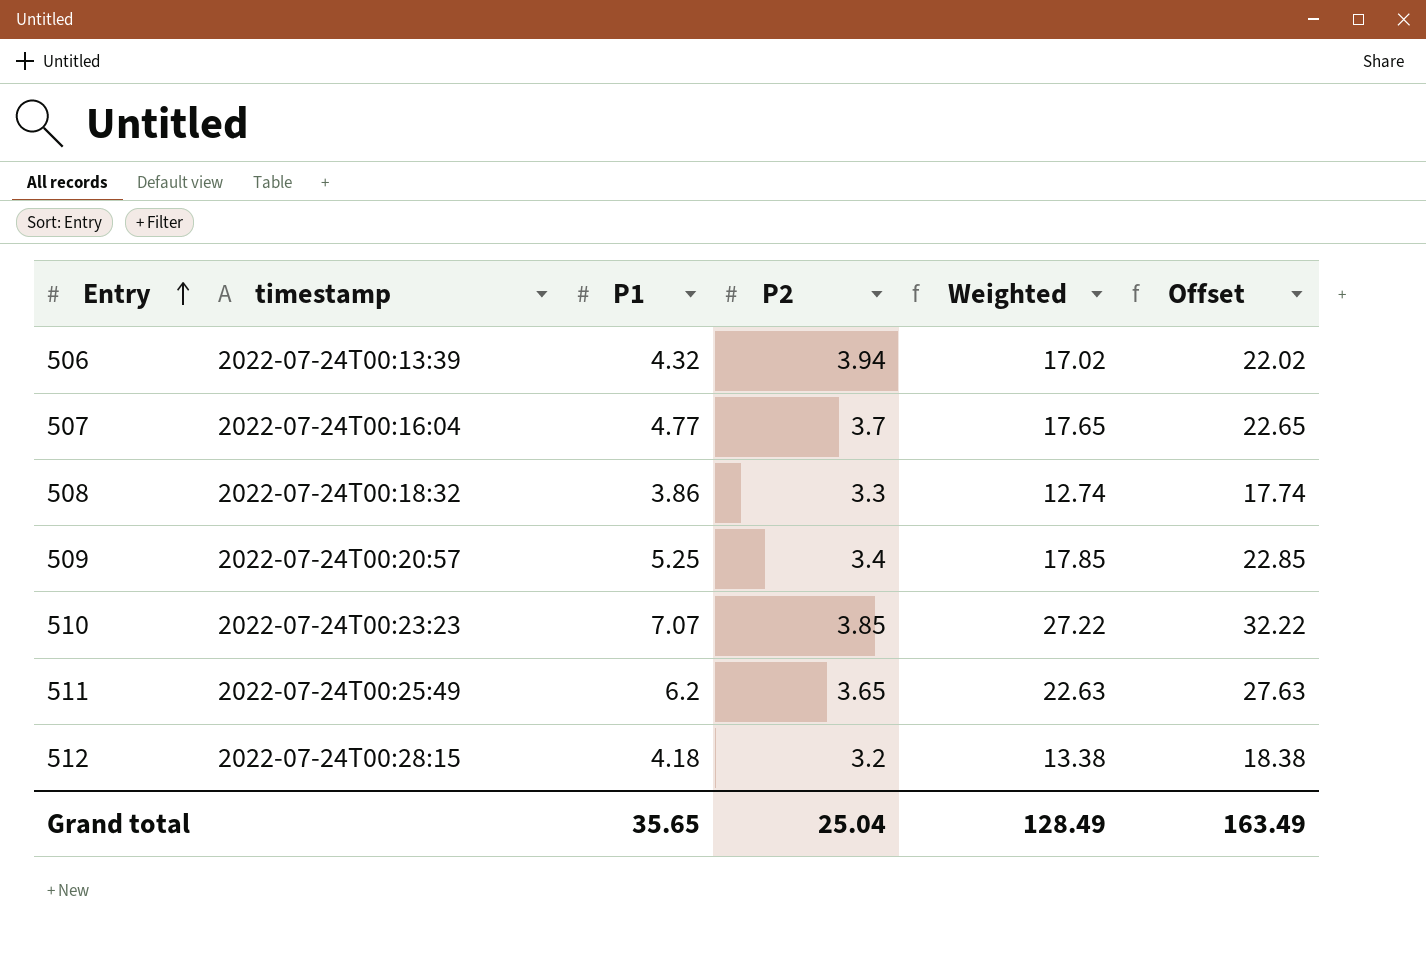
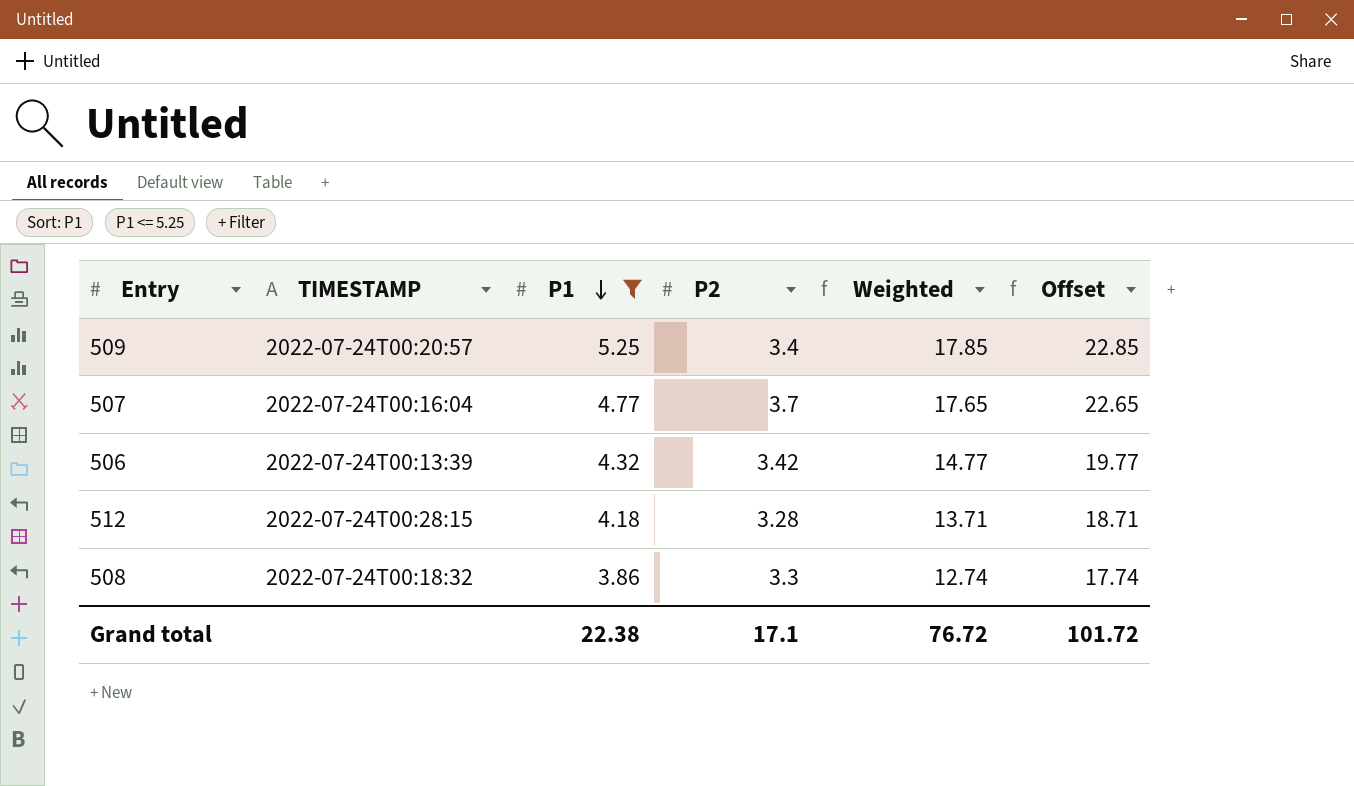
filter: none -> P1 <= 5.25
row order: Entry ascending -> P1 descending
column name: timestamp -> TIMESTAMP
506 | P2: 3.94 -> 3.42
506 | Weighted: 17.02 -> 14.77
506 | Offset: 22.02 -> 19.77
512 | P2: 3.2 -> 3.28
512 | Weighted: 13.38 -> 13.71
512 | Offset: 18.38 -> 18.71
Grand total | P1: 35.65 -> 22.38
Grand total | P2: 25.04 -> 17.1
Grand total | Weighted: 128.49 -> 76.72
Grand total | Offset: 163.49 -> 101.72

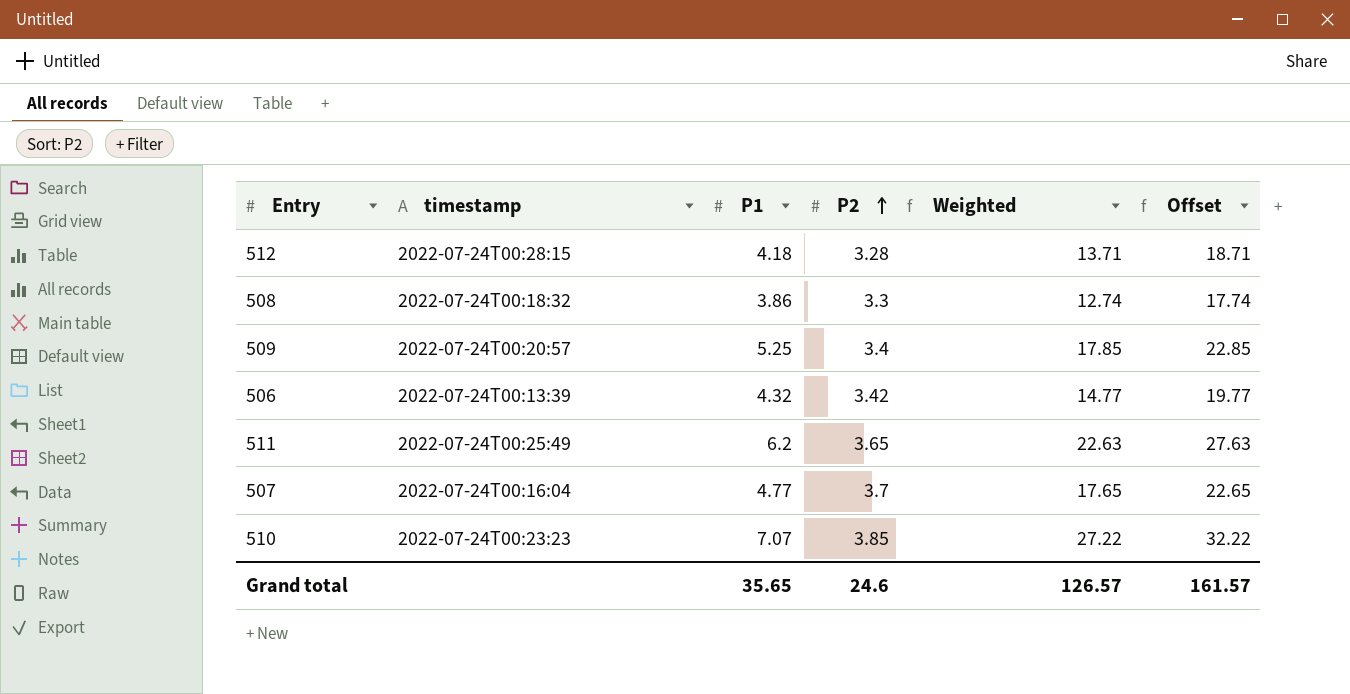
filter: P1 <= 5.25 -> none
row order: P1 descending -> P2 ascending
column name: TIMESTAMP -> timestamp
Grand total | P1: 22.38 -> 35.65
Grand total | P2: 17.1 -> 24.6
Grand total | Weighted: 76.72 -> 126.57
Grand total | Offset: 101.72 -> 161.57

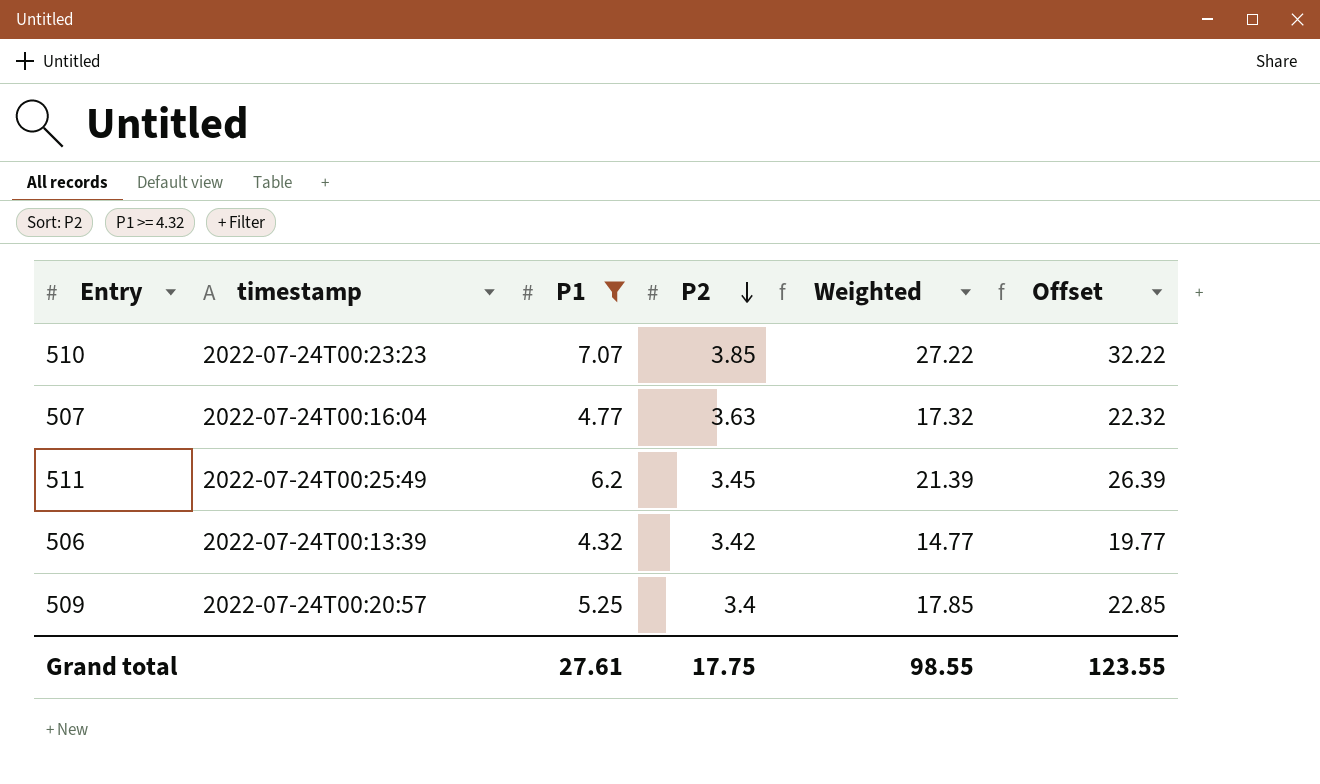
filter: none -> P1 >= 4.32
row order: P2 ascending -> P2 descending
507 | P2: 3.7 -> 3.63
507 | Weighted: 17.65 -> 17.32
507 | Offset: 22.65 -> 22.32
511 | P2: 3.65 -> 3.45
511 | Weighted: 22.63 -> 21.39
511 | Offset: 27.63 -> 26.39
Grand total | P1: 35.65 -> 27.61
Grand total | P2: 24.6 -> 17.75
Grand total | Weighted: 126.57 -> 98.55
Grand total | Offset: 161.57 -> 123.55

